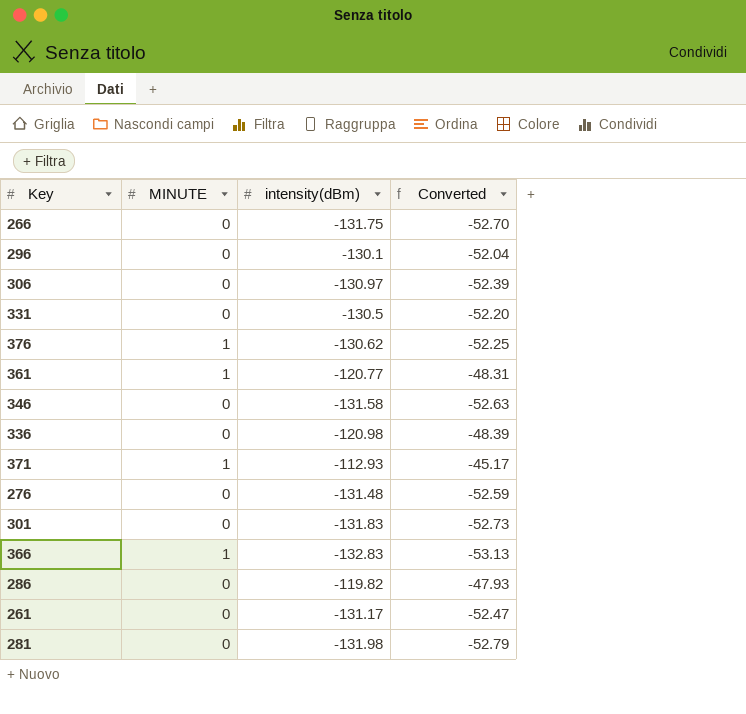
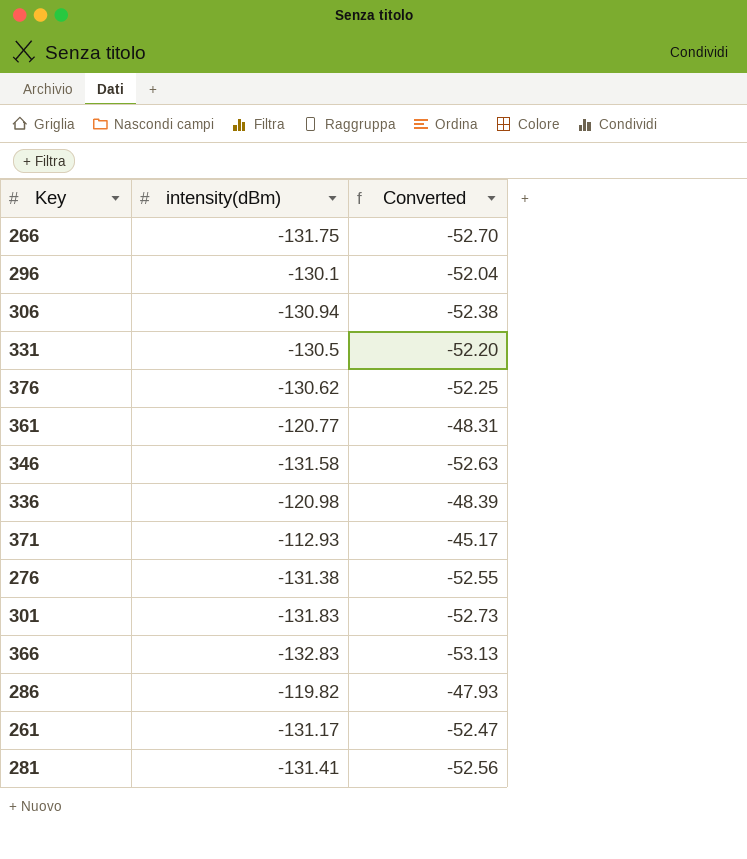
column MINUTE | position: 2 -> none
306 | intensity(dBm): -130.97 -> -130.94
306 | Converted: -52.39 -> -52.38
276 | intensity(dBm): -131.48 -> -131.38
276 | Converted: -52.59 -> -52.55
281 | intensity(dBm): -131.98 -> -131.41
281 | Converted: -52.79 -> -52.56

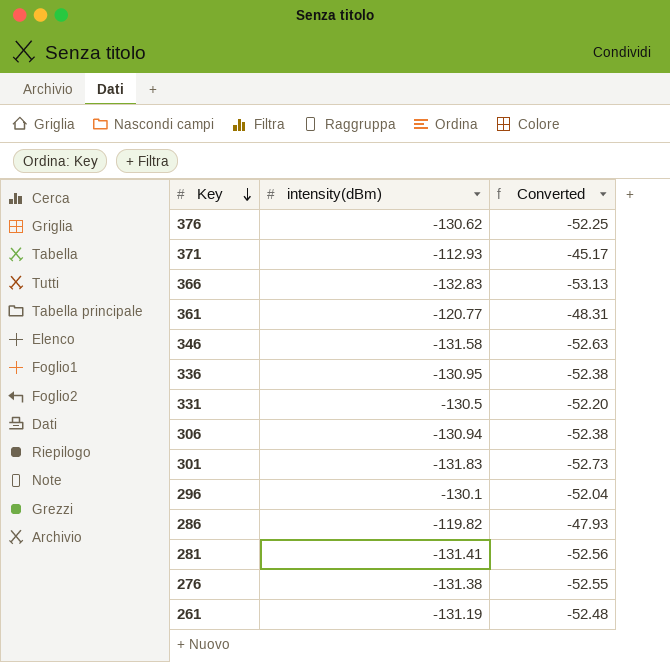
row order: none -> Key descending
row 266: -131.75 | -52.70 -> none
336 | intensity(dBm): -120.98 -> -130.95
336 | Converted: -48.39 -> -52.38
261 | intensity(dBm): -131.17 -> -131.19
261 | Converted: -52.47 -> -52.48

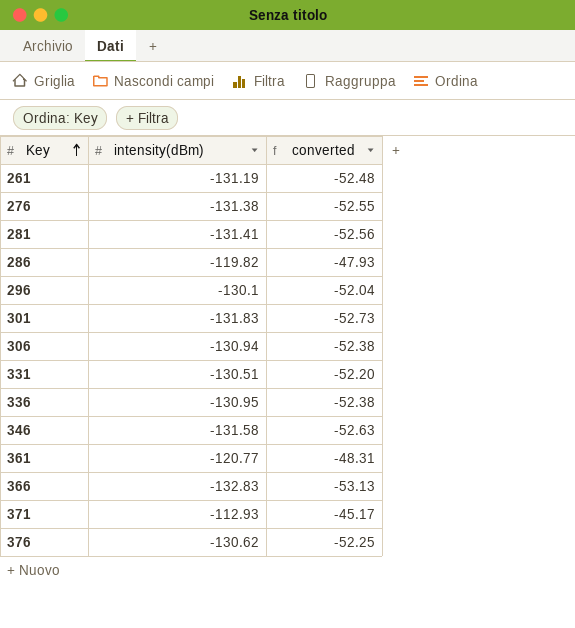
row order: Key descending -> Key ascending
column name: Converted -> converted
331 | intensity(dBm): -130.5 -> -130.51

